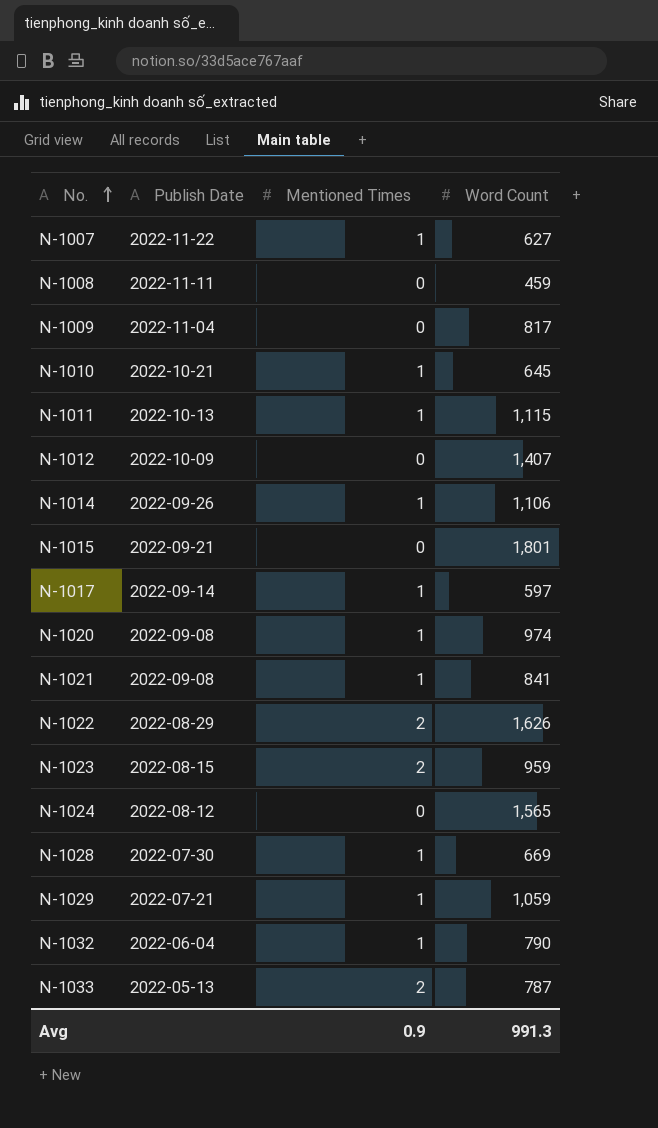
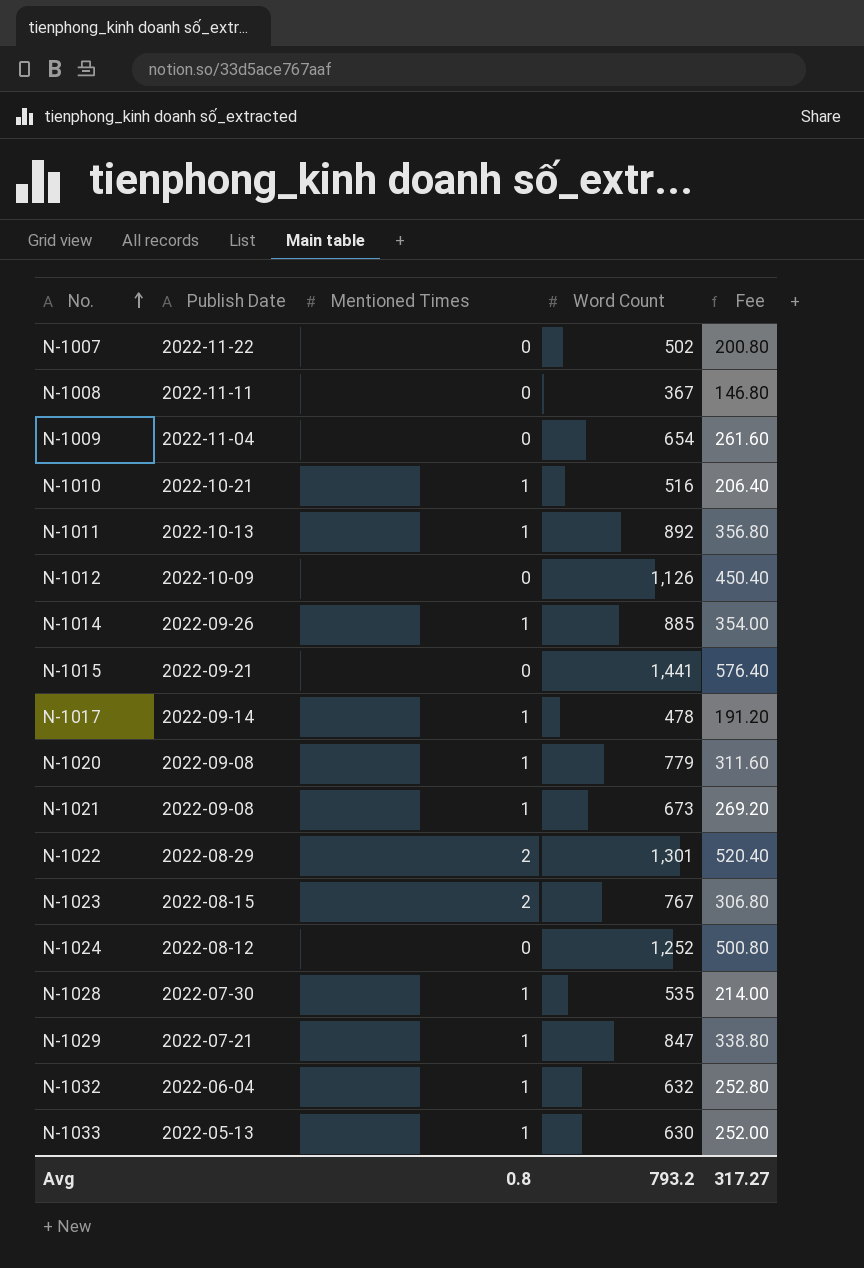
column Fee | formula: none -> [Word Count] * 0.4
N-1007 | Mentioned Times: 1 -> 0
N-1007 | Word Count: 627 -> 502
N-1008 | Word Count: 459 -> 367
N-1009 | Word Count: 817 -> 654
N-1010 | Word Count: 645 -> 516
N-1011 | Word Count: 1,115 -> 892
N-1012 | Word Count: 1,407 -> 1,126
N-1014 | Word Count: 1,106 -> 885
N-1015 | Word Count: 1,801 -> 1,441
N-1017 | Word Count: 597 -> 478
N-1020 | Word Count: 974 -> 779
N-1021 | Word Count: 841 -> 673
N-1022 | Word Count: 1,626 -> 1,301
N-1023 | Word Count: 959 -> 767
N-1024 | Word Count: 1,565 -> 1,252
N-1028 | Word Count: 669 -> 535
N-1029 | Word Count: 1,059 -> 847
N-1032 | Word Count: 790 -> 632
N-1033 | Mentioned Times: 2 -> 1
N-1033 | Word Count: 787 -> 630
Avg | Mentioned Times: 0.9 -> 0.8
Avg | Word Count: 991.3 -> 793.2

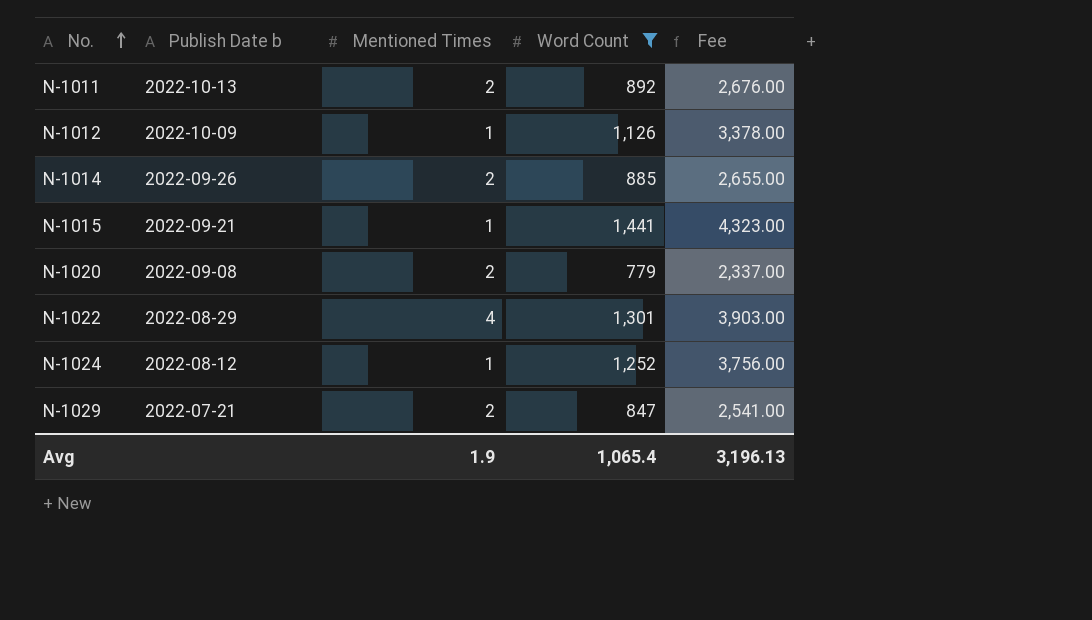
filter: none -> Word Count >= 779
column name: Publish Date -> Publish Date b
column Fee | formula: [Word Count] * 0.4 -> [Word Count] * 3
N-1011 | Mentioned Times: 1 -> 2
N-1012 | Mentioned Times: 0 -> 1
N-1014 | Mentioned Times: 1 -> 2
N-1015 | Mentioned Times: 0 -> 1
N-1020 | Mentioned Times: 1 -> 2
N-1022 | Mentioned Times: 2 -> 4
N-1024 | Mentioned Times: 0 -> 1
N-1029 | Mentioned Times: 1 -> 2
Avg | Mentioned Times: 0.8 -> 1.9
Avg | Word Count: 793.2 -> 1,065.4
Avg | Fee: 317.27 -> 3,196.13

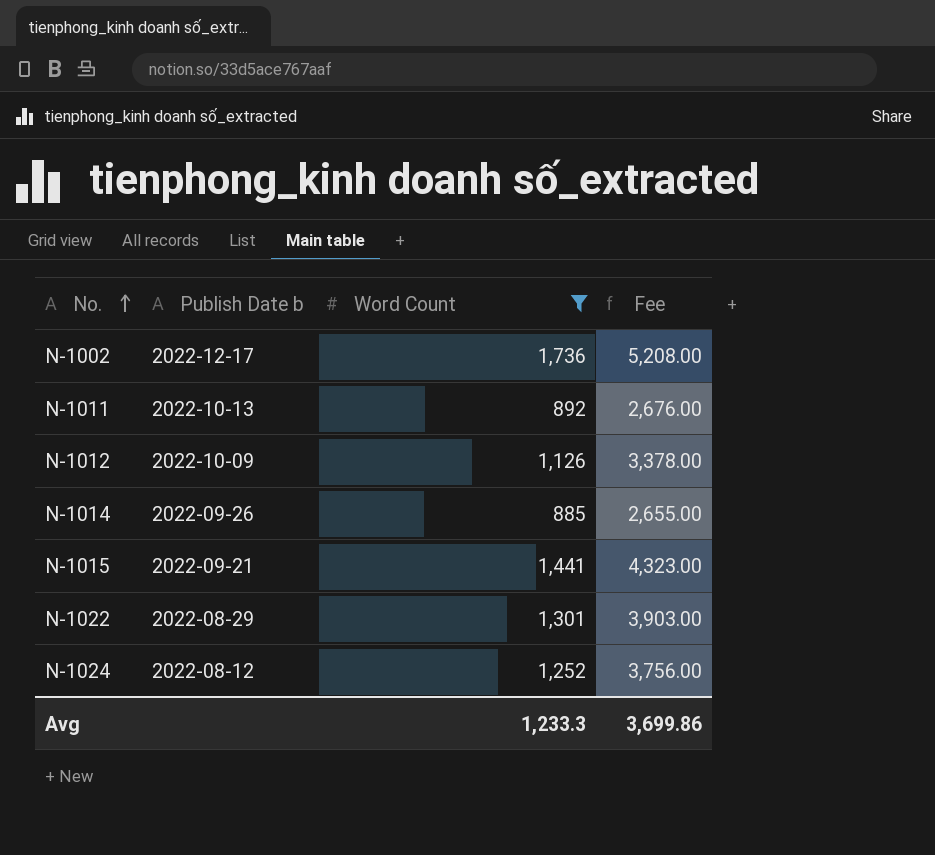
column Mentioned Times | position: 3 -> none
row N-1020: 2022-09-08 | 2 | 779 | 2,337.00 -> none
row N-1029: 2022-07-21 | 2 | 847 | 2,541.00 -> none
row N-1002: none -> 2022-12-17 | 1,736 | 5,208.00
Avg | Word Count: 1,065.4 -> 1,233.3
Avg | Fee: 3,196.13 -> 3,699.86

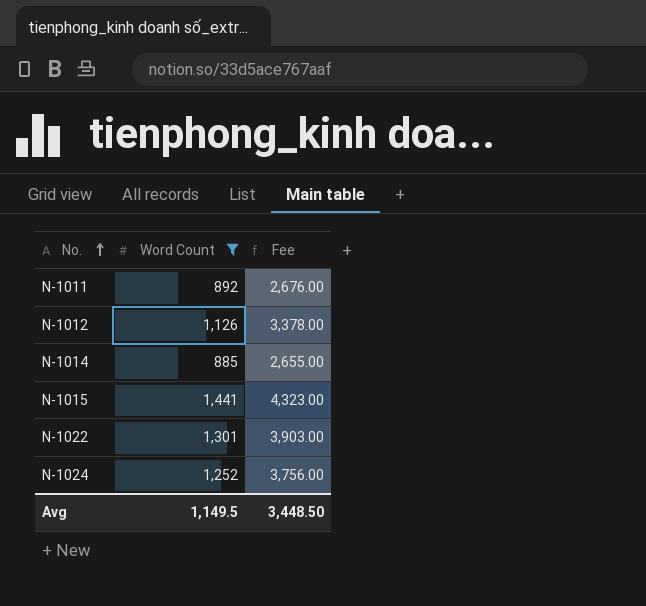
column Publish Date b | position: 2 -> none
row N-1002: 2022-12-17 | 1,736 | 5,208.00 -> none
Avg | Word Count: 1,233.3 -> 1,149.5
Avg | Fee: 3,699.86 -> 3,448.50

